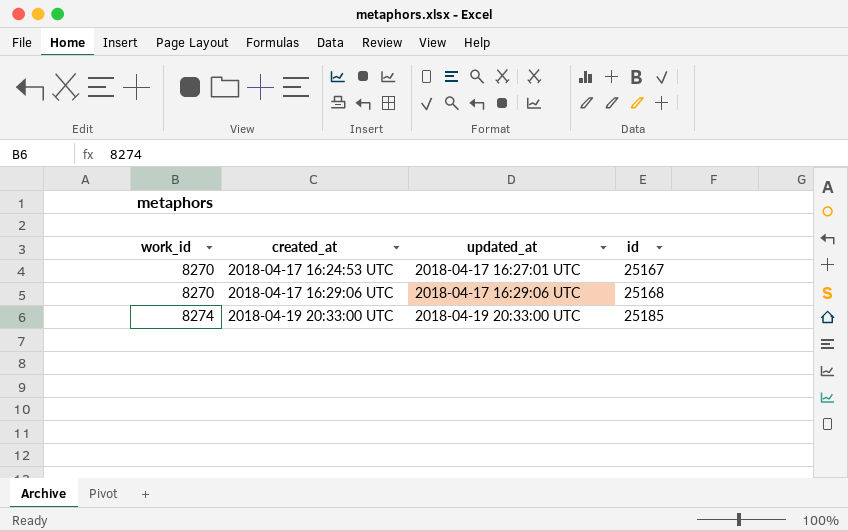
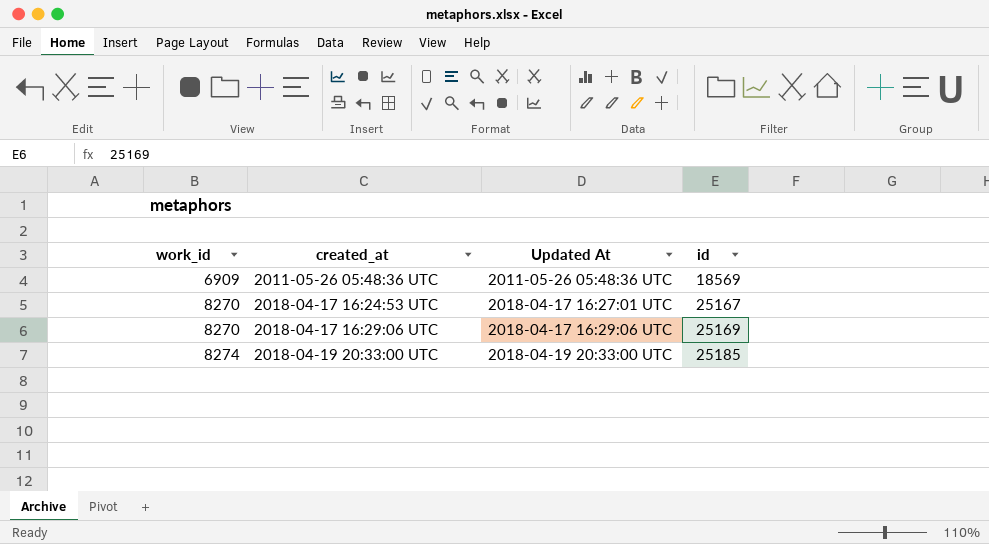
column name: updated_at -> Updated At
row 2011-05-26 05:48:36 UTC: none -> 6909 | 2011-05-26 05:48:36 UTC | 18569
2018-04-17 16:29:06 UTC | id: 25168 -> 25169

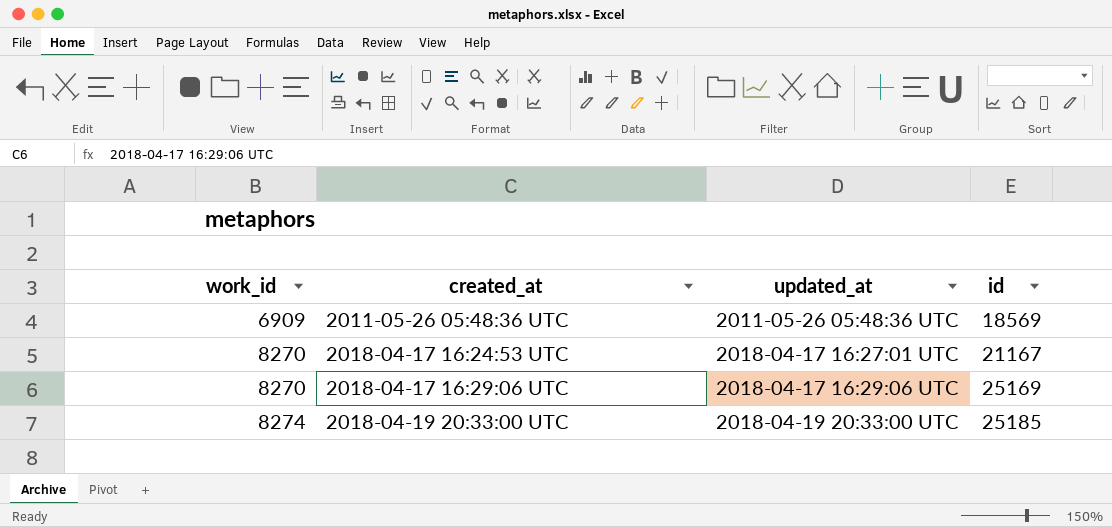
column name: Updated At -> updated_at
2018-04-17 16:24:53 UTC | id: 25167 -> 21167

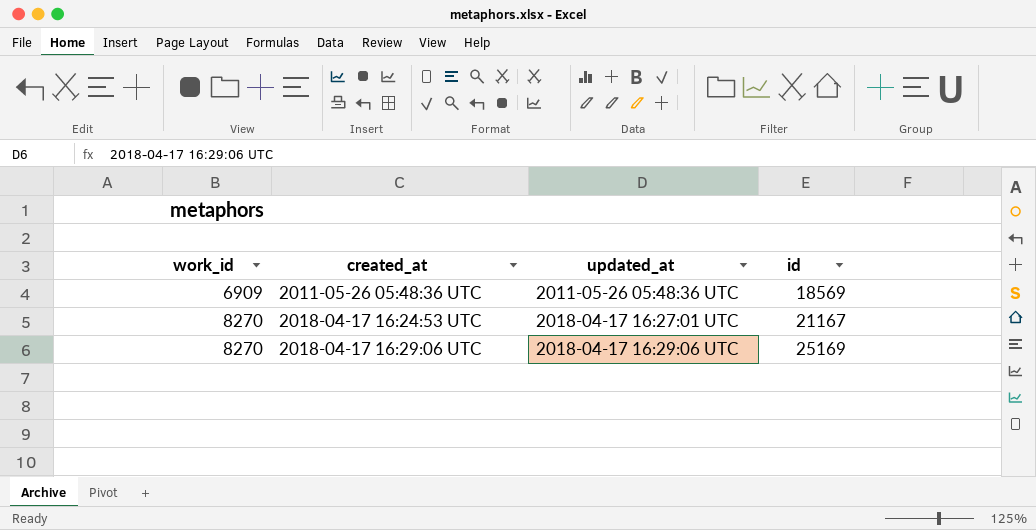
row 2018-04-19 20:33:00 UTC: 8274 | 2018-04-19 20:33:00 UTC | 25185 -> none

